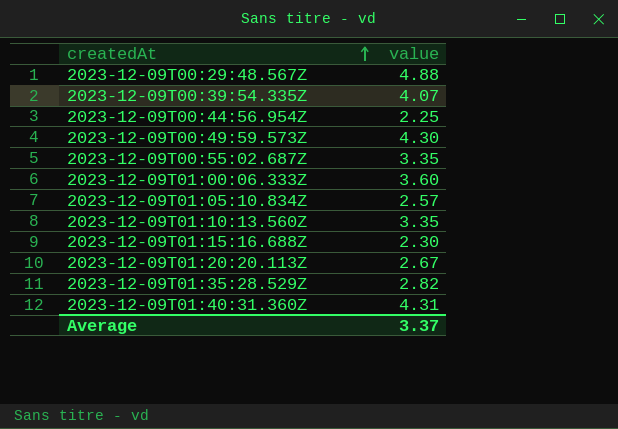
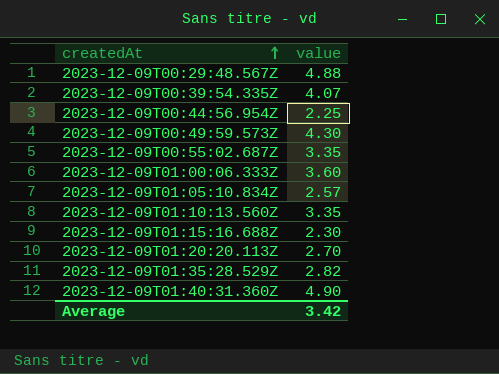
2023-12-09T01:20:20.113Z | value: 2.67 -> 2.70
2023-12-09T01:40:31.360Z | value: 4.31 -> 4.90
Average | value: 3.37 -> 3.42

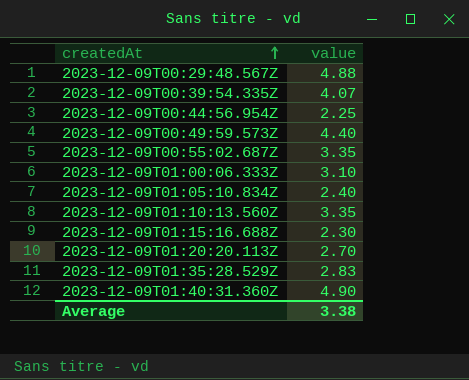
2023-12-09T00:49:59.573Z | value: 4.30 -> 4.40
2023-12-09T01:00:06.333Z | value: 3.60 -> 3.10
2023-12-09T01:05:10.834Z | value: 2.57 -> 2.40
2023-12-09T01:35:28.529Z | value: 2.82 -> 2.83
Average | value: 3.42 -> 3.38

